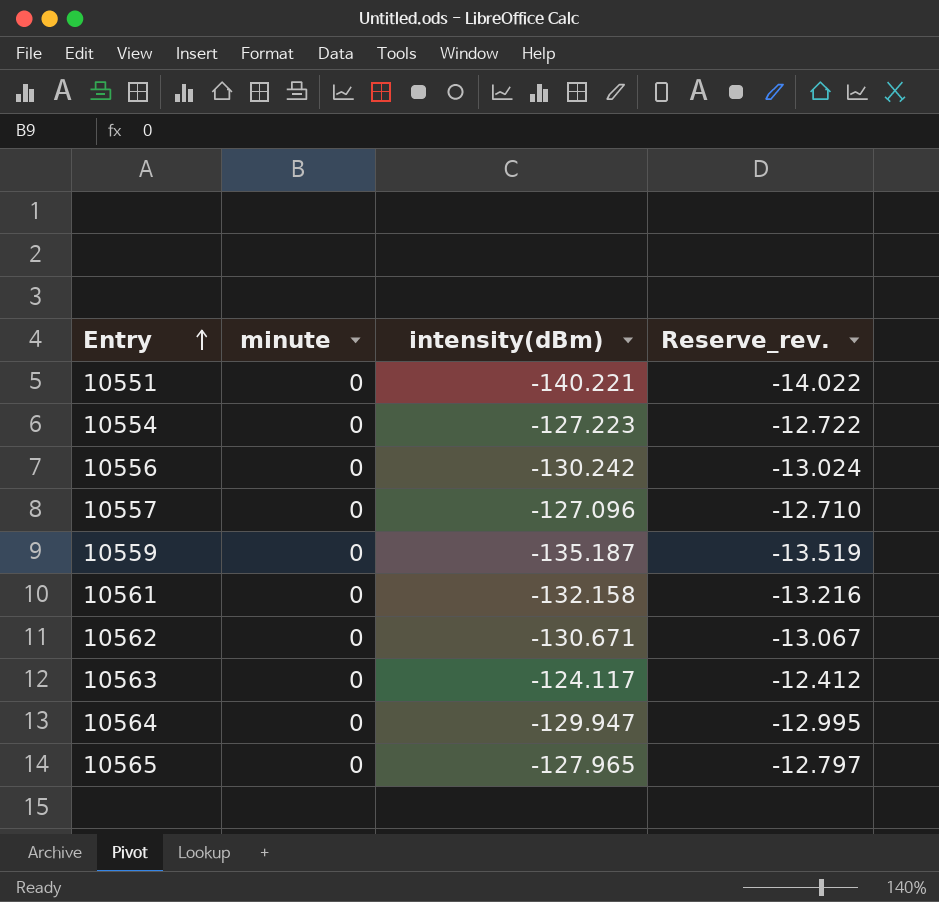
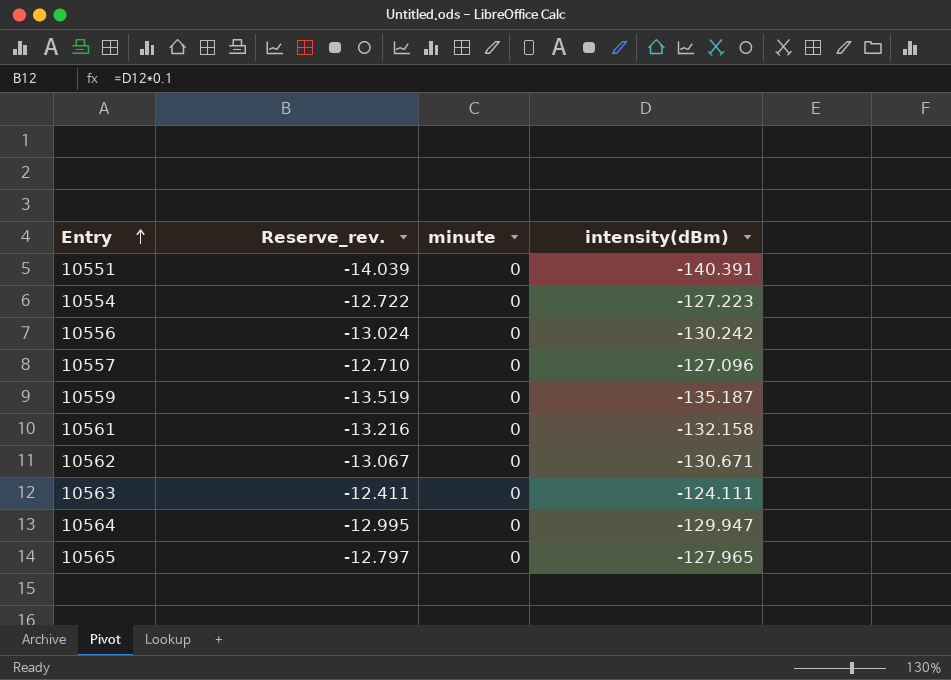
column Reserve_rev. | position: 4 -> 2
10551 | Reserve_rev.: -14.022 -> -14.039
10551 | intensity(dBm): -140.221 -> -140.391
10563 | Reserve_rev.: -12.412 -> -12.411
10563 | intensity(dBm): -124.117 -> -124.111

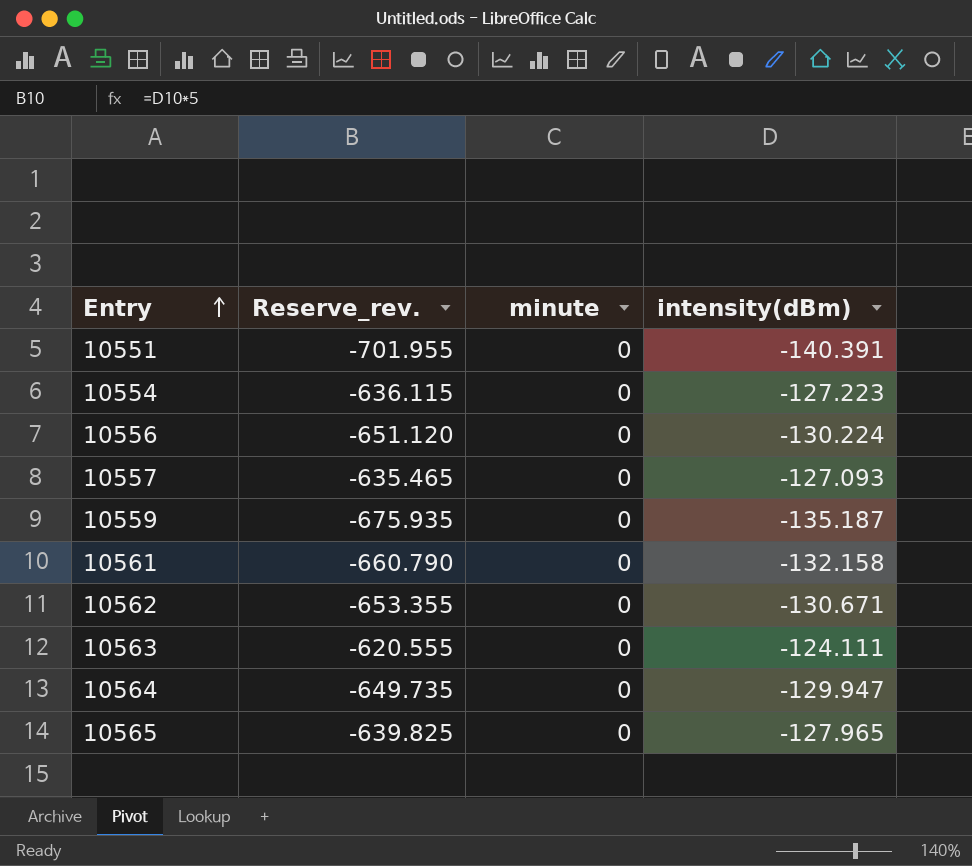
column Reserve_rev. | formula: [intensity(dBm)] * 0.1 -> [intensity(dBm)] * 5
10556 | intensity(dBm): -130.242 -> -130.224
10557 | intensity(dBm): -127.096 -> -127.093

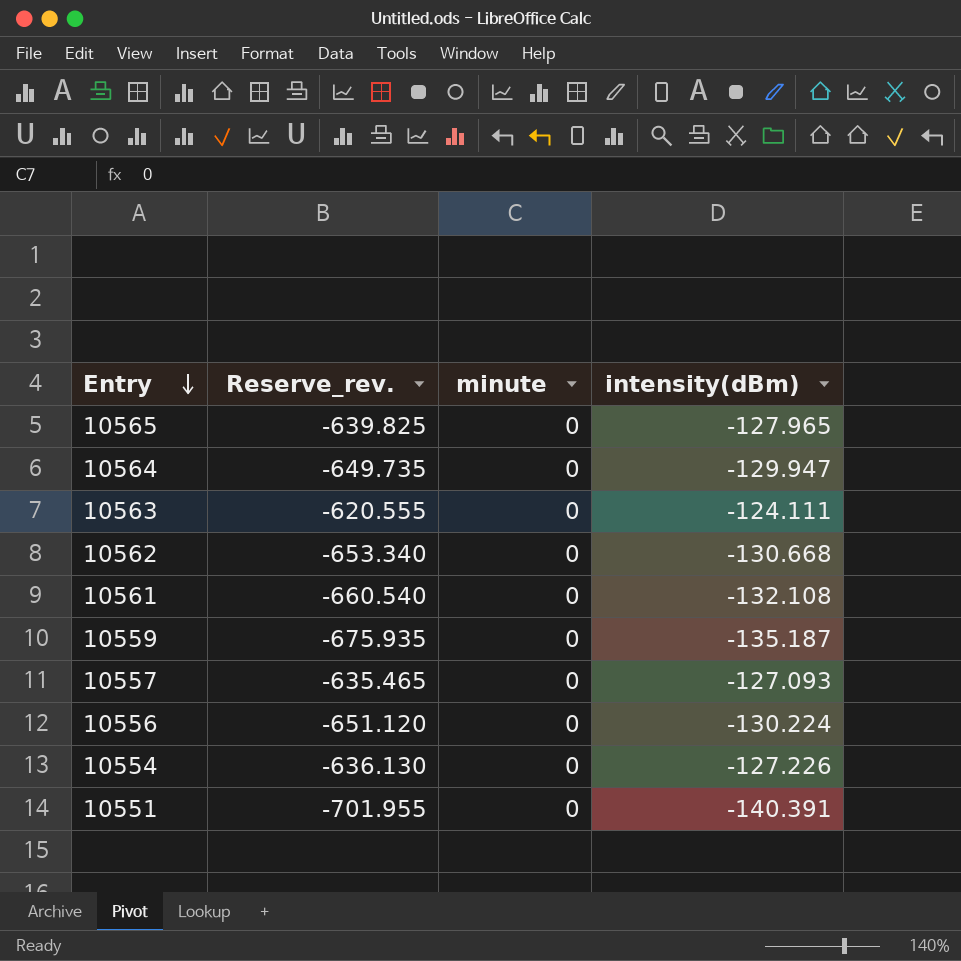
row order: Entry ascending -> Entry descending
10562 | Reserve_rev.: -653.355 -> -653.340
10562 | intensity(dBm): -130.671 -> -130.668
10561 | Reserve_rev.: -660.790 -> -660.540
10561 | intensity(dBm): -132.158 -> -132.108
10554 | Reserve_rev.: -636.115 -> -636.130
10554 | intensity(dBm): -127.223 -> -127.226

